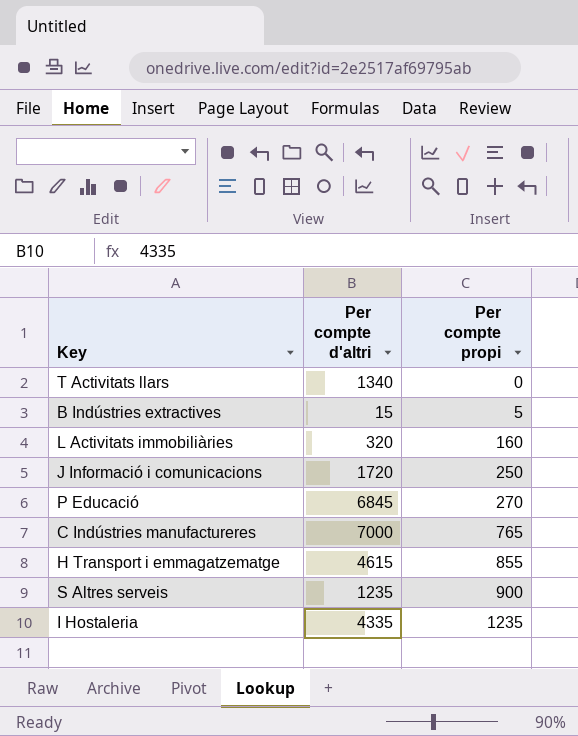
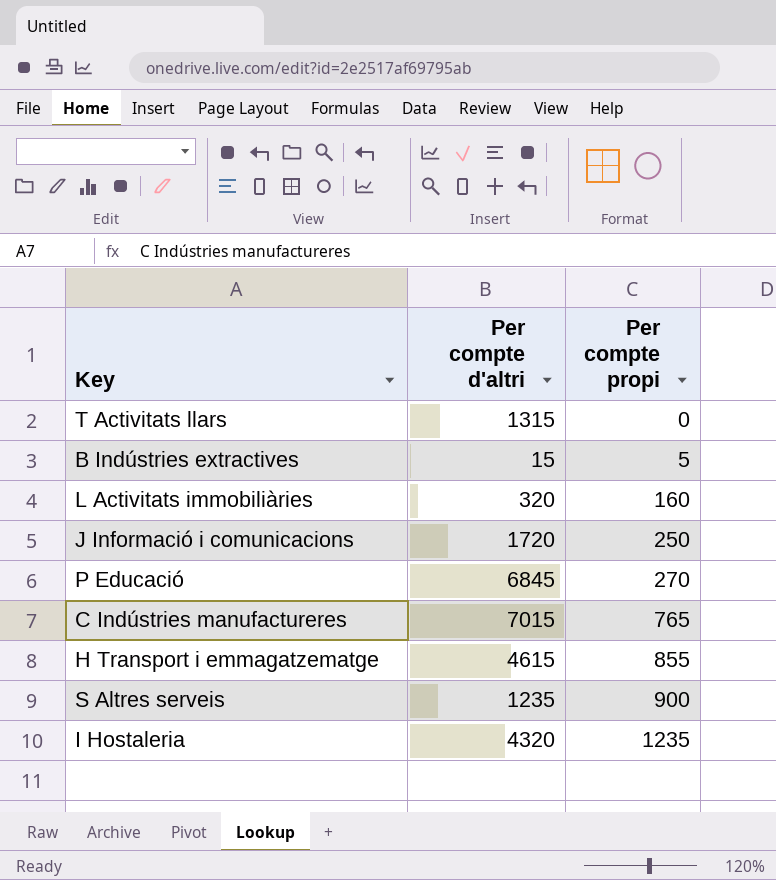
T Activitats llars | Per compte d'altri: 1340 -> 1315
C Indústries manufactureres | Per compte d'altri: 7000 -> 7015
I Hostaleria | Per compte d'altri: 4335 -> 4320

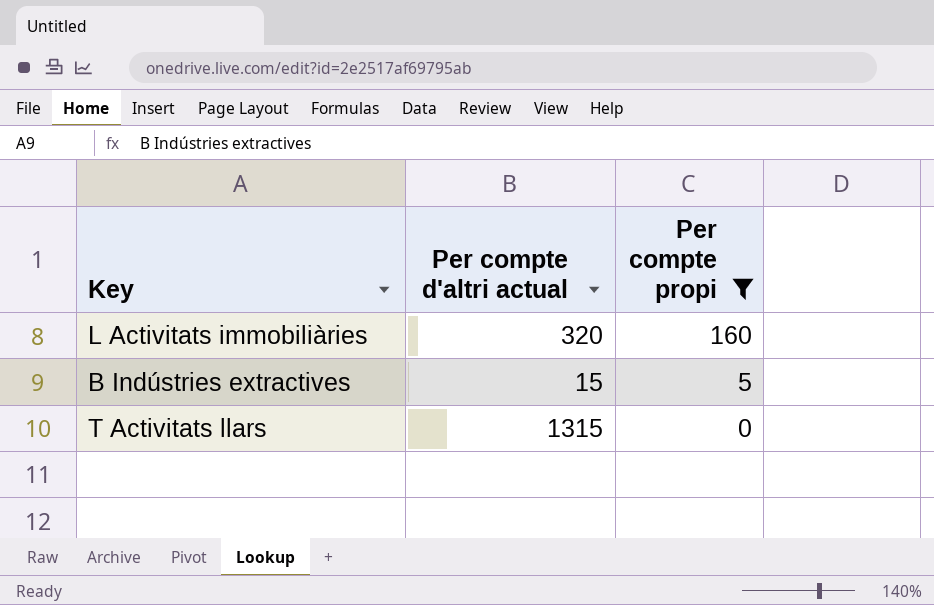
filter: none -> Per compte propi <= 160
row order: Per compte propi ascending -> Per compte propi descending
column name: Per compte d'altri -> Per compte d'altri actual

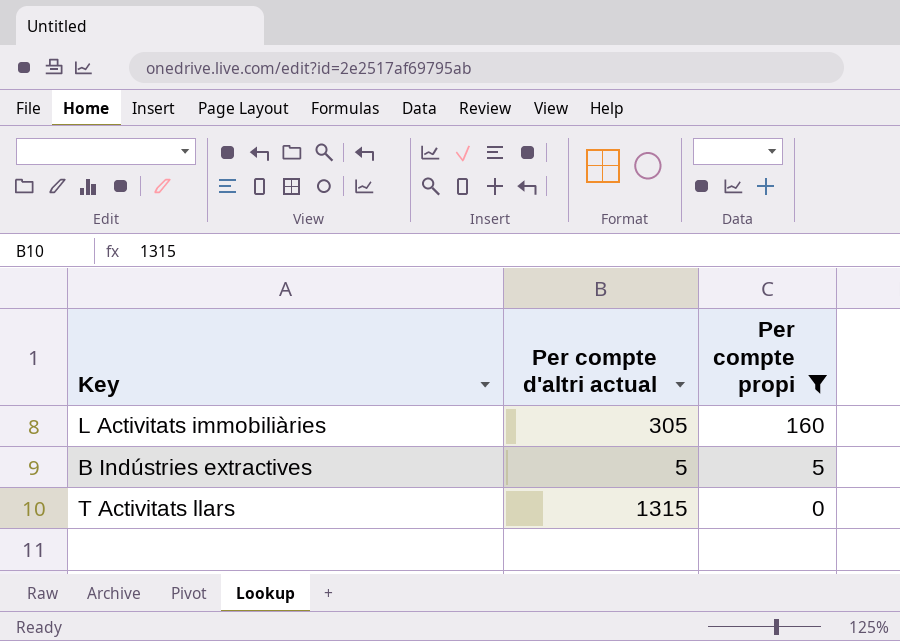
L Activitats immobiliàries | Per compte d'altri actual: 320 -> 305
B Indústries extractives | Per compte d'altri actual: 15 -> 5

